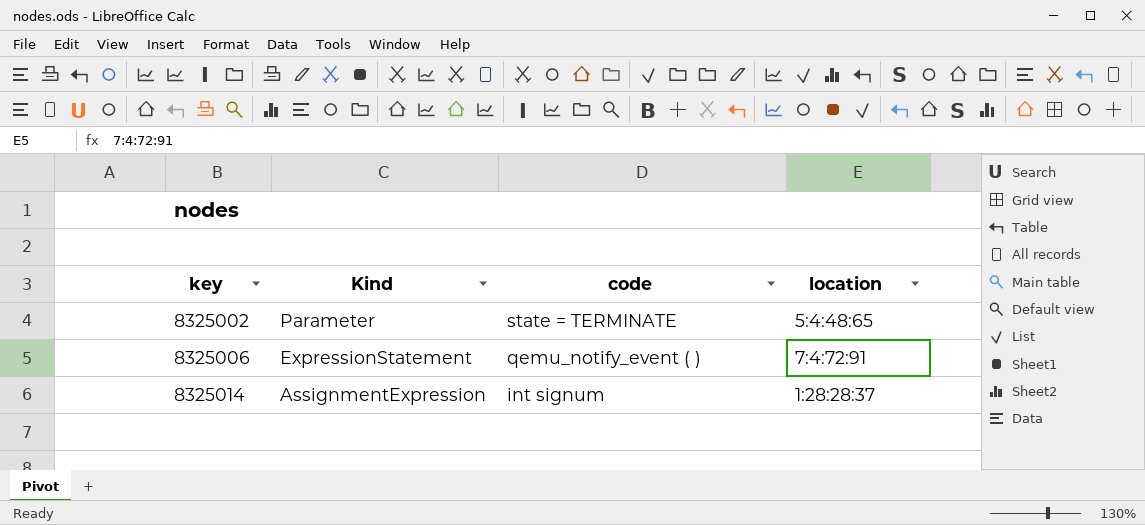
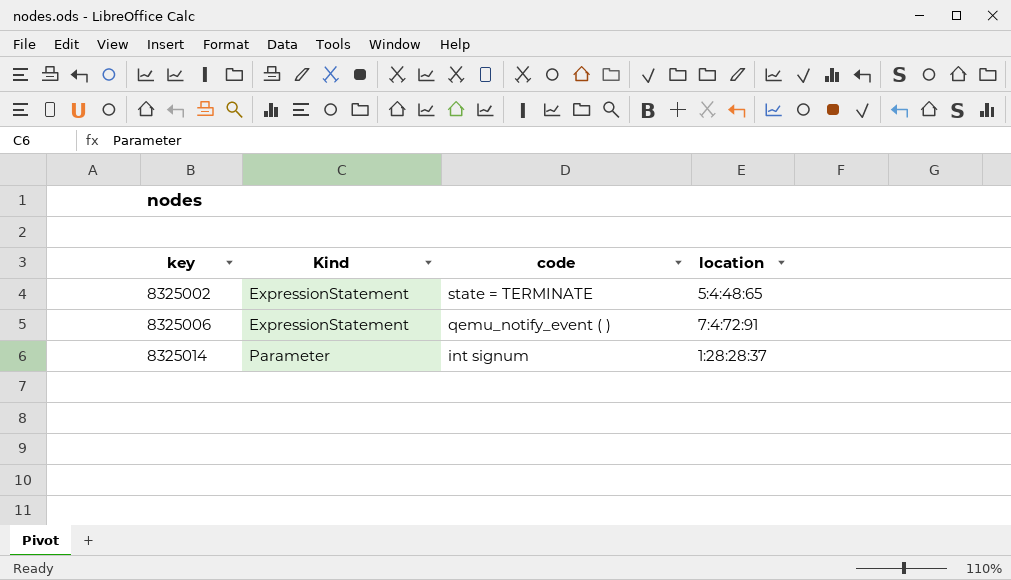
8325002 | Kind: Parameter -> ExpressionStatement
8325014 | Kind: AssignmentExpression -> Parameter

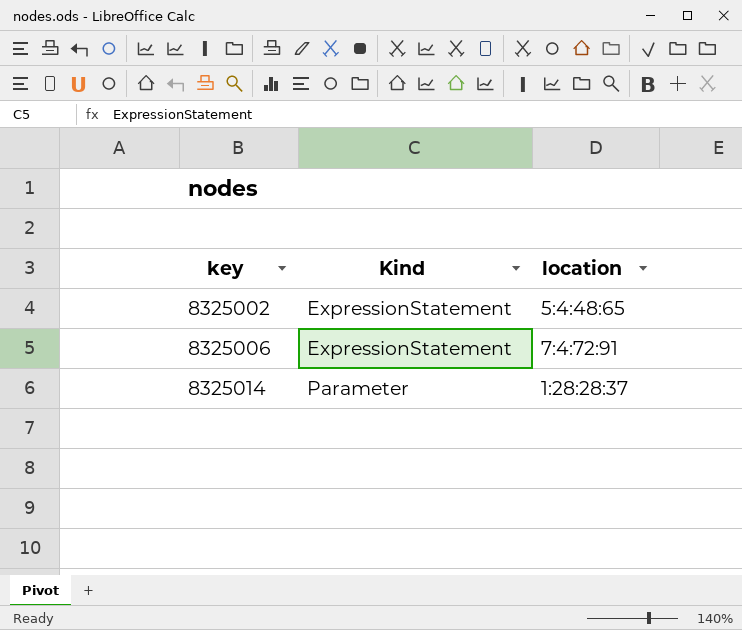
column code | position: 3 -> none

